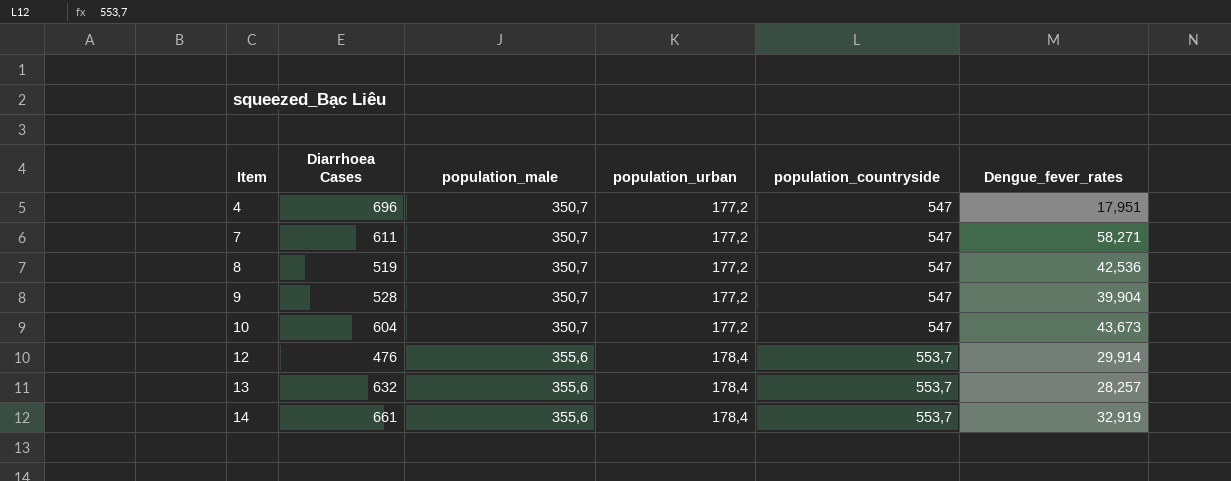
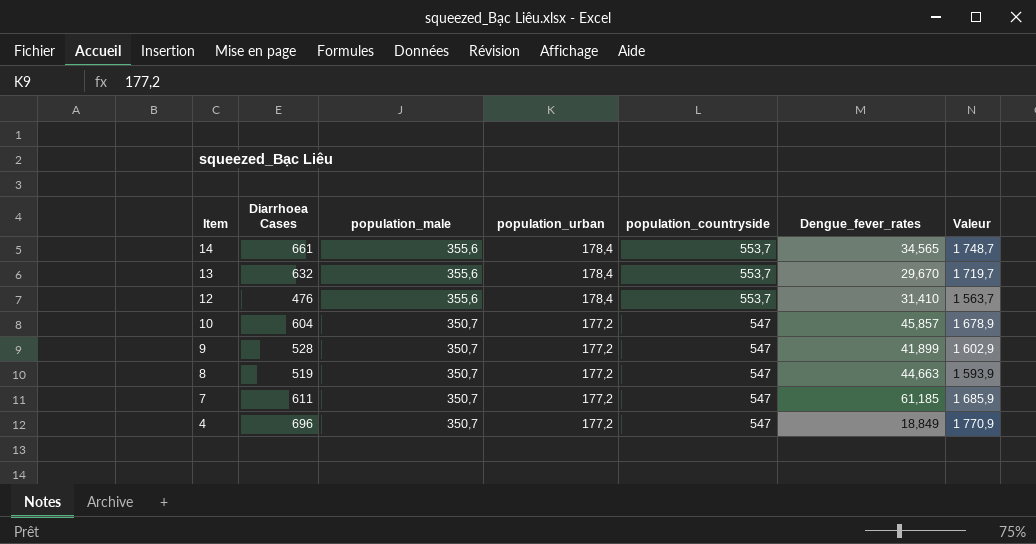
row order: Item ascending -> Item descending
column Valeur | formula: none -> [Diarrhoea Cases] + [population_male] + [population_urban] + [population_countryside]
14 | Dengue_fever_rates: 32,919 -> 34,565
13 | Dengue_fever_rates: 28,257 -> 29,670
12 | Dengue_fever_rates: 29,914 -> 31,410
10 | Dengue_fever_rates: 43,673 -> 45,857
9 | Dengue_fever_rates: 39,904 -> 41,899
8 | Dengue_fever_rates: 42,536 -> 44,663
7 | Dengue_fever_rates: 58,271 -> 61,185
4 | Dengue_fever_rates: 17,951 -> 18,849

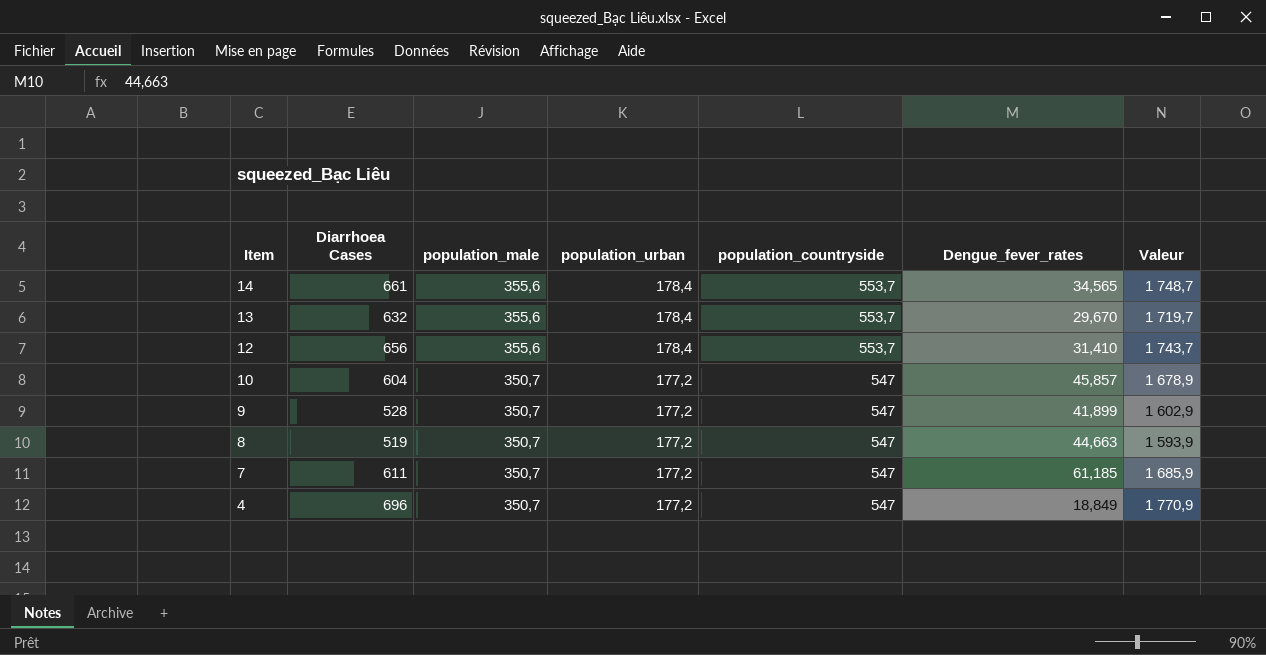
12 | Diarrhoea Cases: 476 -> 656
12 | Valeur: 1 563,7 -> 1 743,7

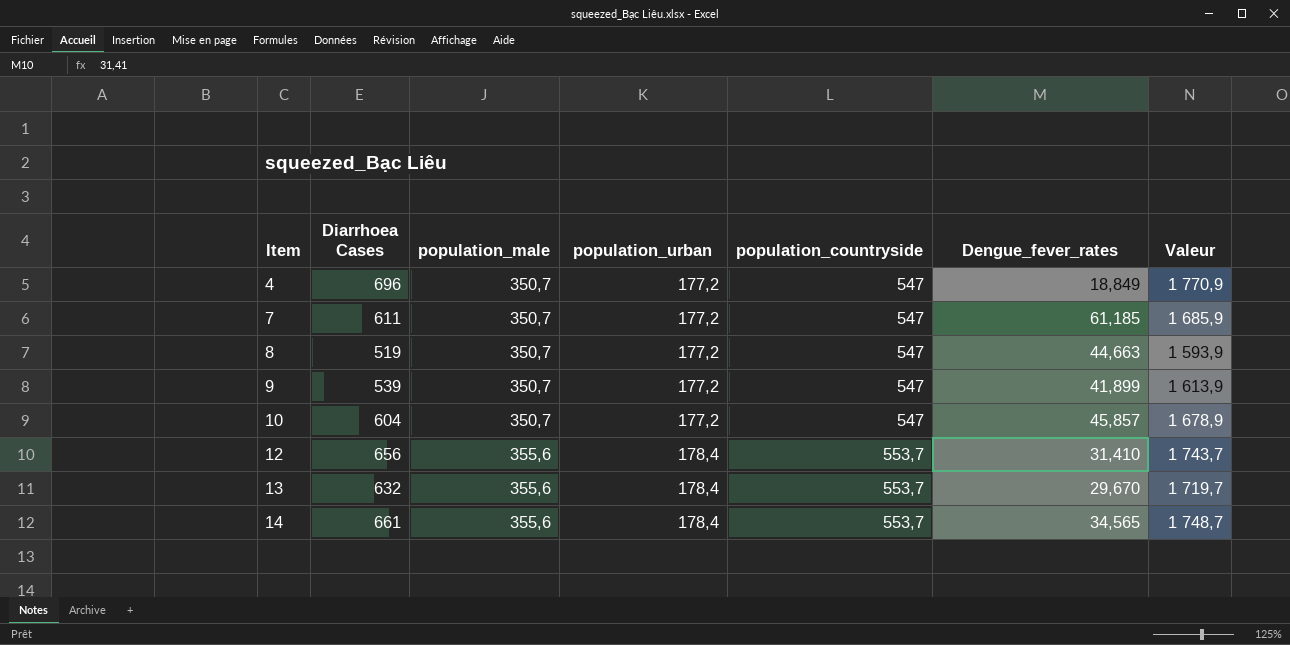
row order: Item descending -> Item ascending
9 | Diarrhoea Cases: 528 -> 539
9 | Valeur: 1 602,9 -> 1 613,9

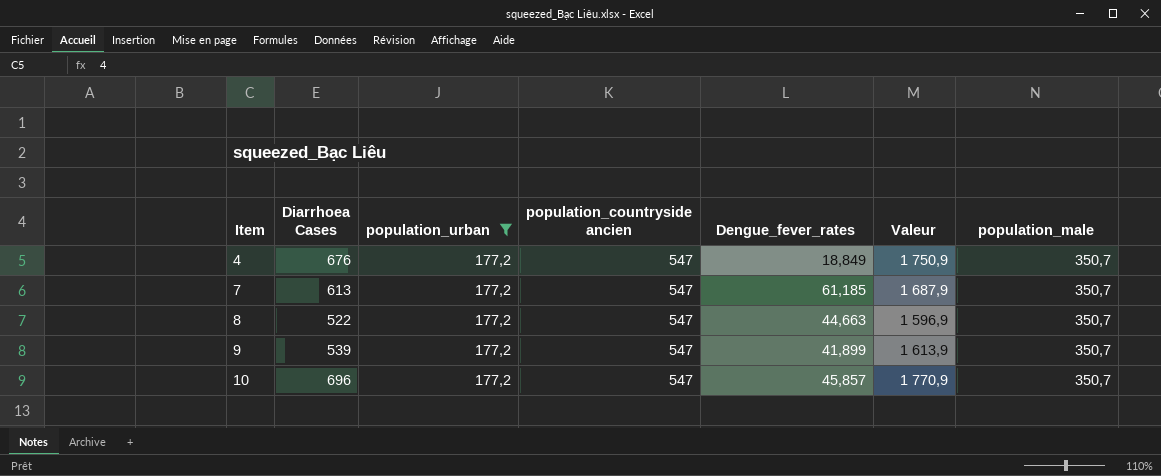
filter: none -> population_urban = 177,2
column name: population_countryside -> population_countryside ancien
column population_male | position: 3 -> 7
4 | Diarrhoea Cases: 696 -> 676
4 | Valeur: 1 770,9 -> 1 750,9
7 | Diarrhoea Cases: 611 -> 613
7 | Valeur: 1 685,9 -> 1 687,9
8 | Diarrhoea Cases: 519 -> 522
8 | Valeur: 1 593,9 -> 1 596,9
10 | Diarrhoea Cases: 604 -> 696
10 | Valeur: 1 678,9 -> 1 770,9

